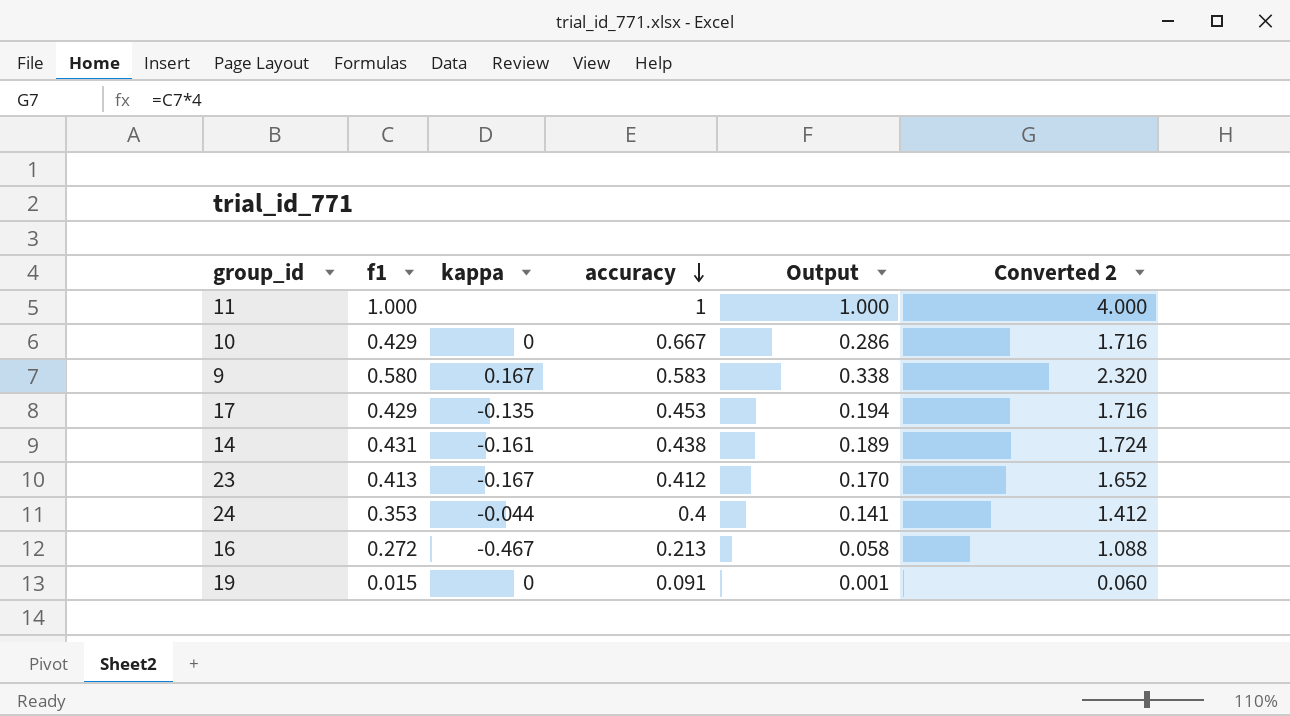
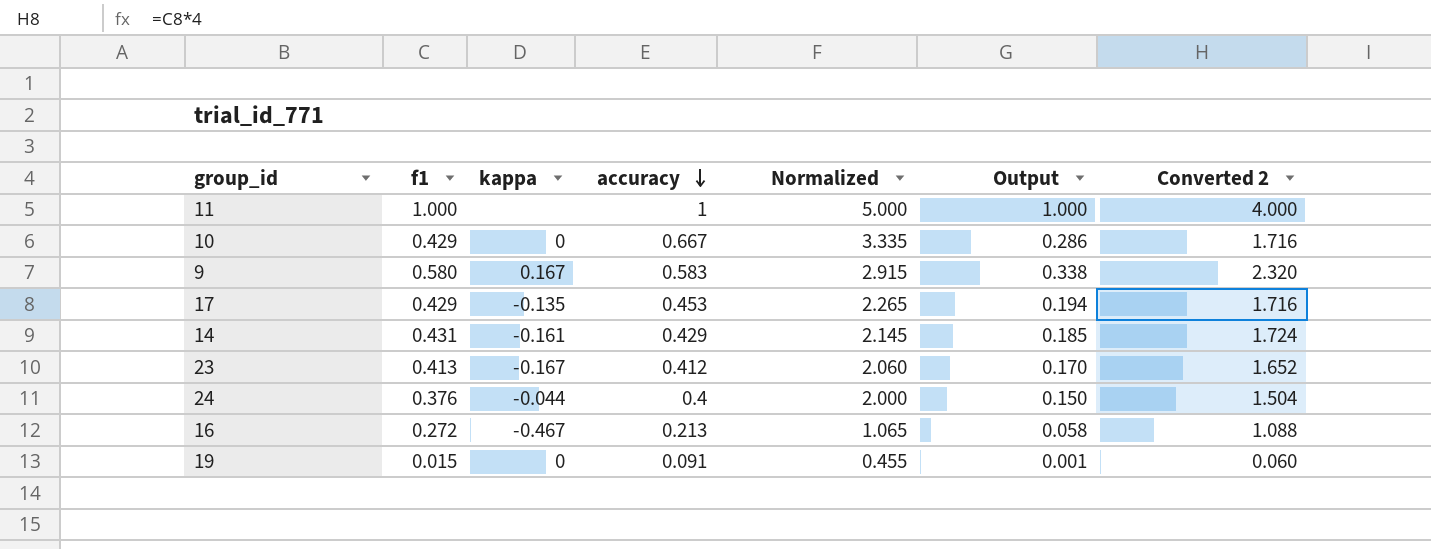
column Normalized | formula: none -> [accuracy] * 5
14 | accuracy: 0.438 -> 0.429
14 | Output: 0.189 -> 0.185
24 | f1: 0.353 -> 0.376
24 | Output: 0.141 -> 0.150
24 | Converted 2: 1.412 -> 1.504

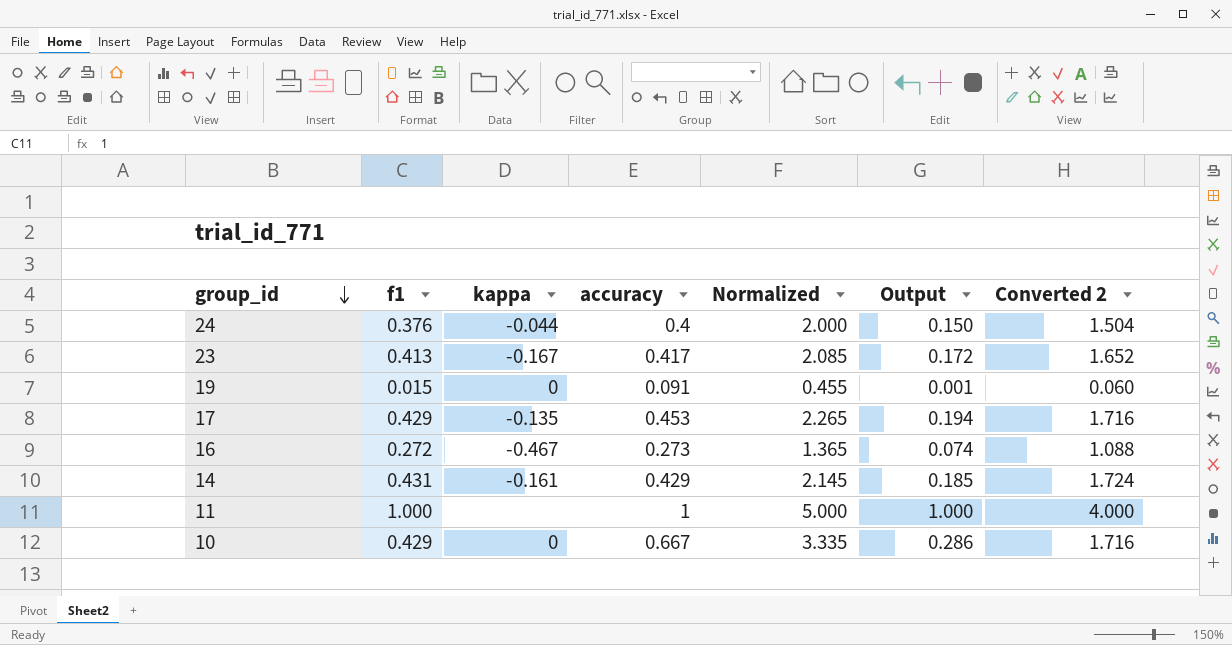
row order: accuracy descending -> group_id descending
row 9: 0.580 | 0.167 | 0.583 | 2.915 | 0.338 | 2.320 -> none
23 | accuracy: 0.412 -> 0.417
23 | Normalized: 2.060 -> 2.085
23 | Output: 0.170 -> 0.172
16 | accuracy: 0.213 -> 0.273
16 | Normalized: 1.065 -> 1.365
16 | Output: 0.058 -> 0.074

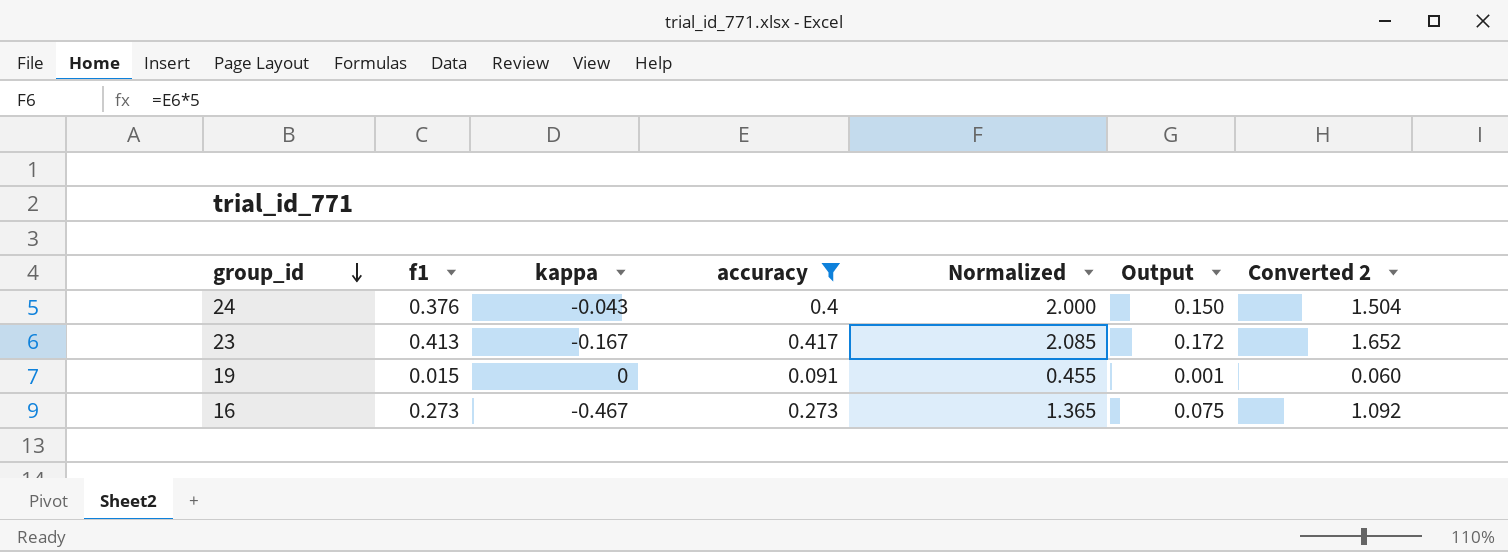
filter: none -> accuracy <= 0.417
24 | kappa: -0.044 -> -0.043
16 | f1: 0.272 -> 0.273
16 | Output: 0.074 -> 0.075
16 | Converted 2: 1.088 -> 1.092

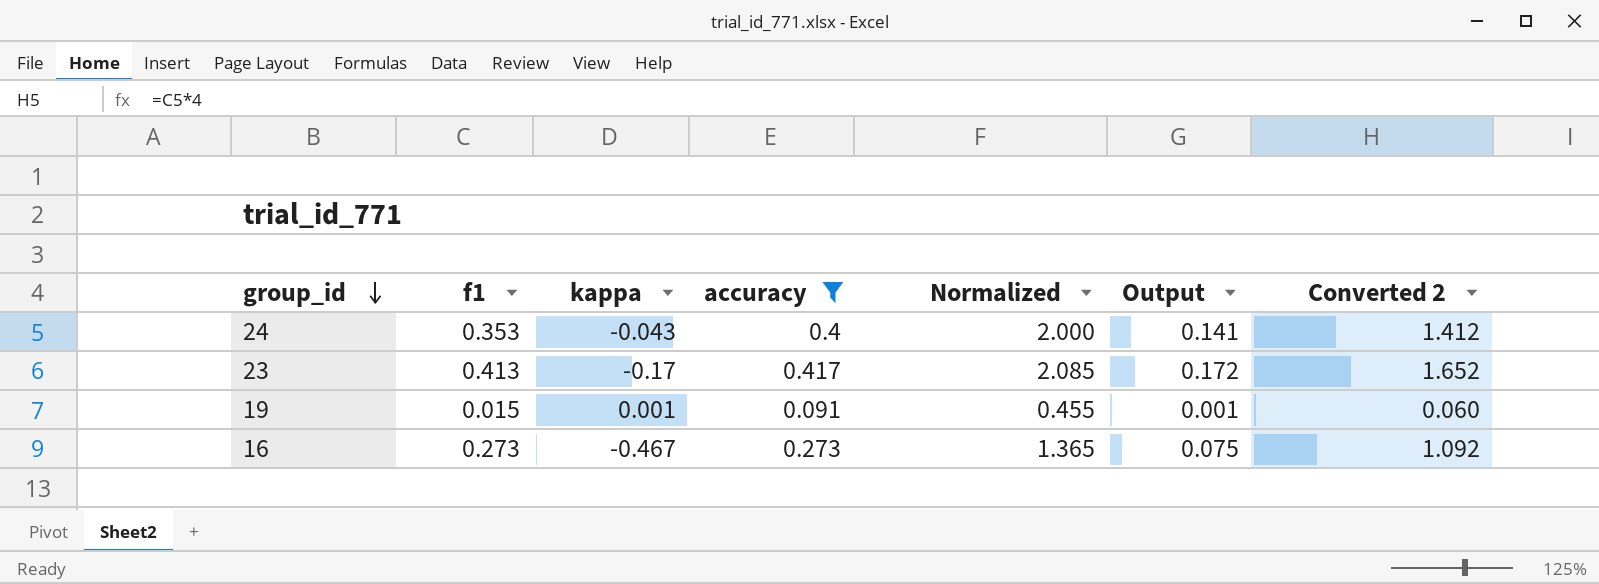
24 | f1: 0.376 -> 0.353
24 | Output: 0.150 -> 0.141
24 | Converted 2: 1.504 -> 1.412
23 | kappa: -0.167 -> -0.17
19 | kappa: 0 -> 0.001

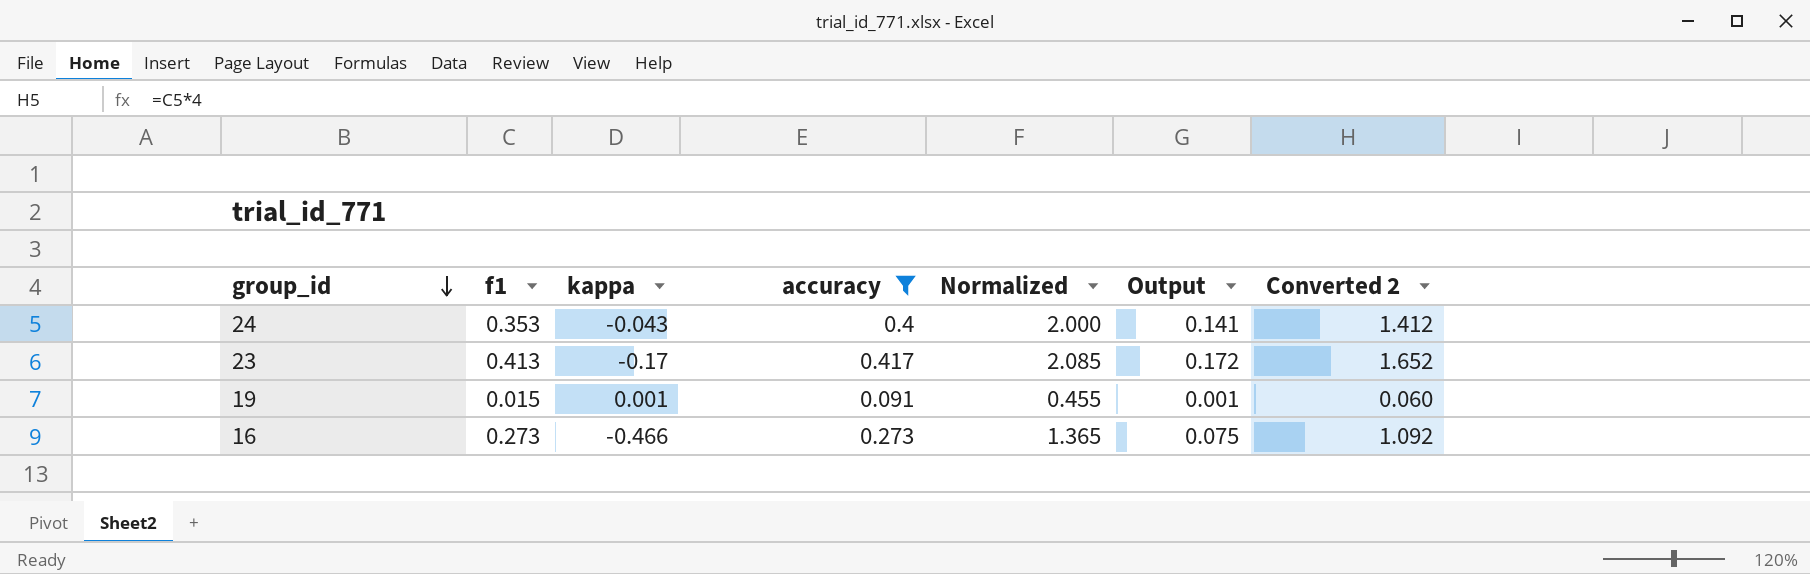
16 | kappa: -0.467 -> -0.466

